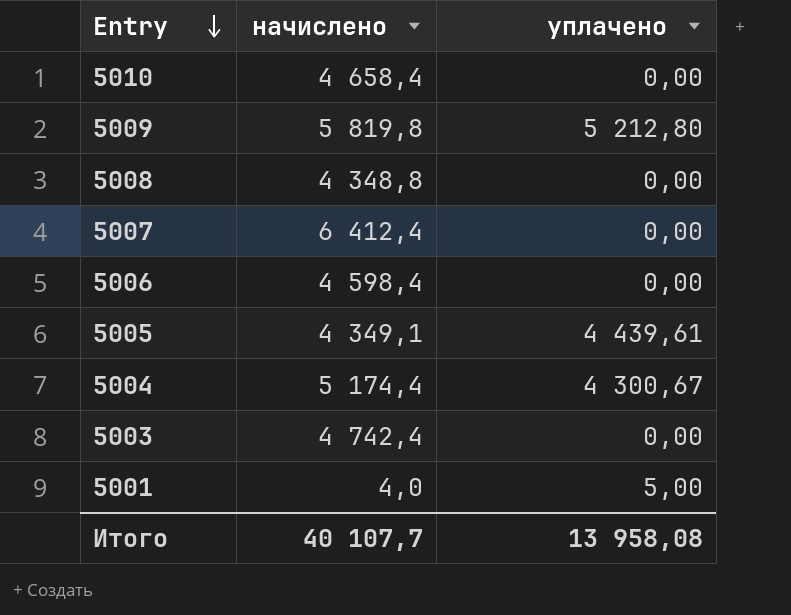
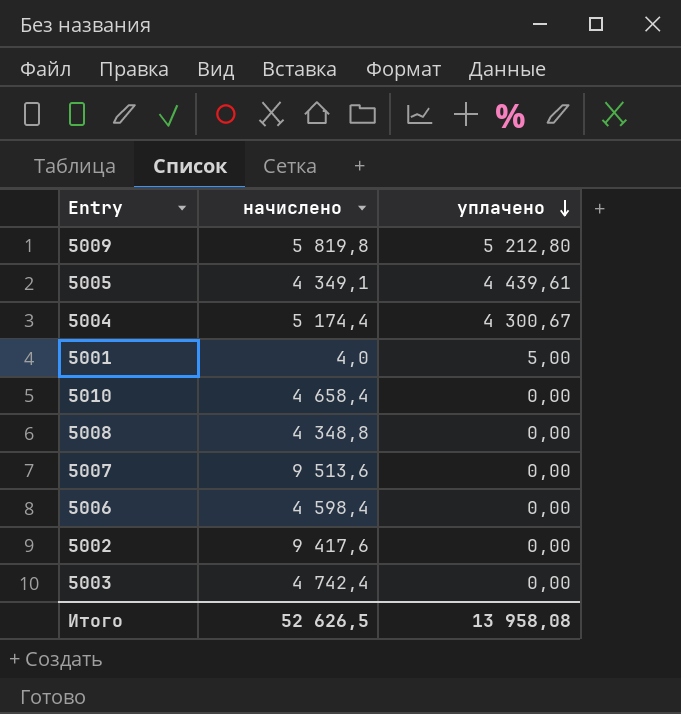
row order: Entry descending -> уплачено descending
5007 | начислено: 6 412,4 -> 9 513,6
row 5002: none -> 9 417,6 | 0,00
Итого | начислено: 40 107,7 -> 52 626,5

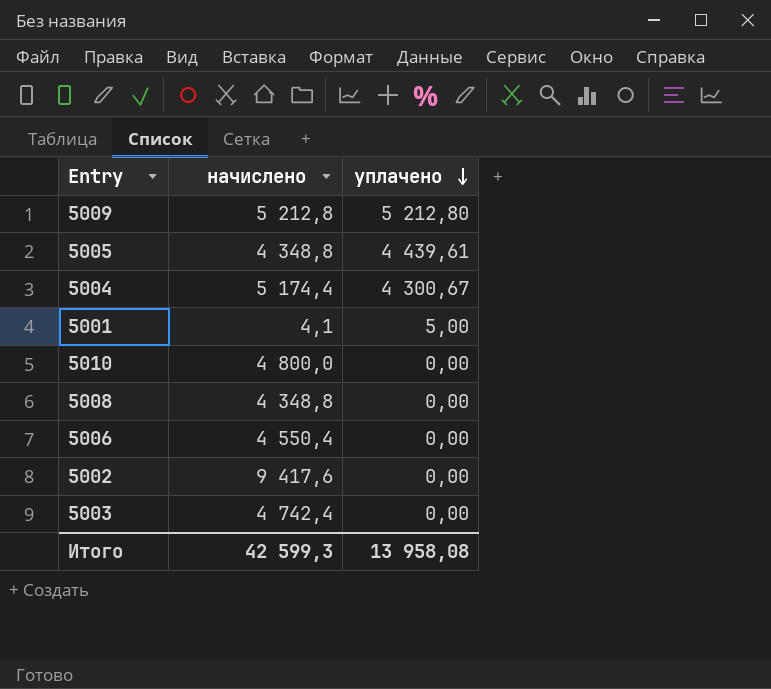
row 5007: 9 513,6 | 0,00 -> none
5009 | начислено: 5 819,8 -> 5 212,8
5005 | начислено: 4 349,1 -> 4 348,8
5001 | начислено: 4,0 -> 4,1
5010 | начислено: 4 658,4 -> 4 800,0
5006 | начислено: 4 598,4 -> 4 550,4
Итого | начислено: 52 626,5 -> 42 599,3

